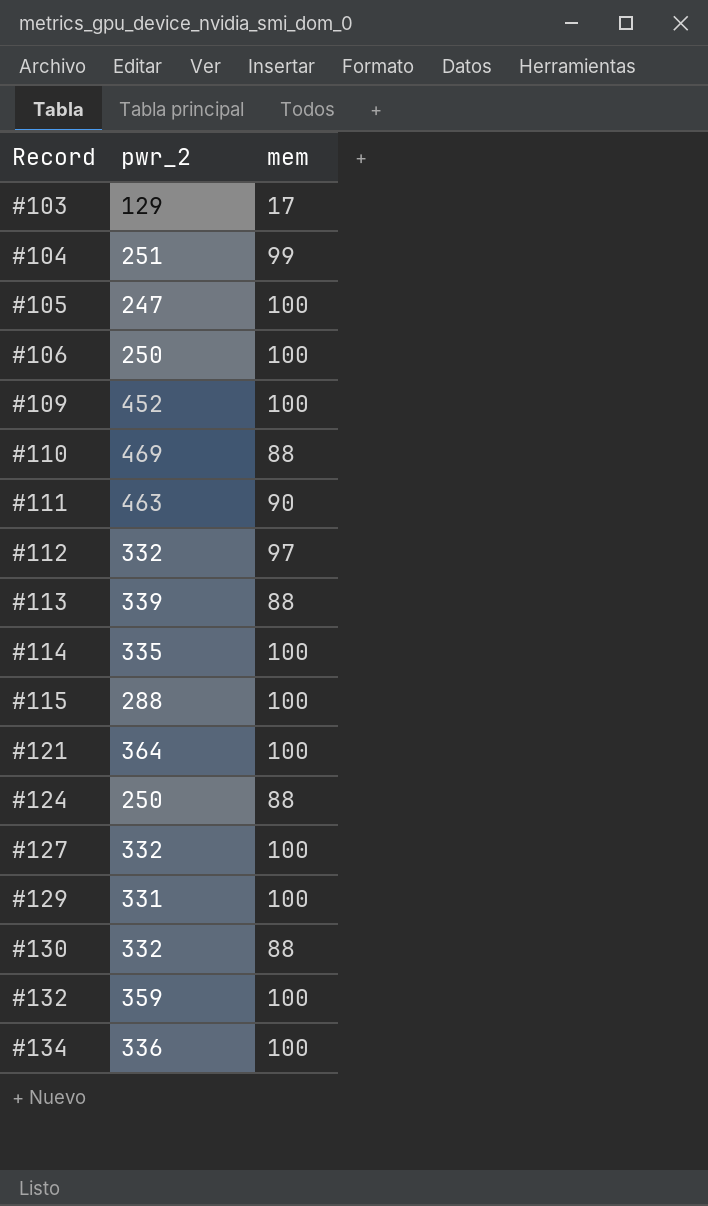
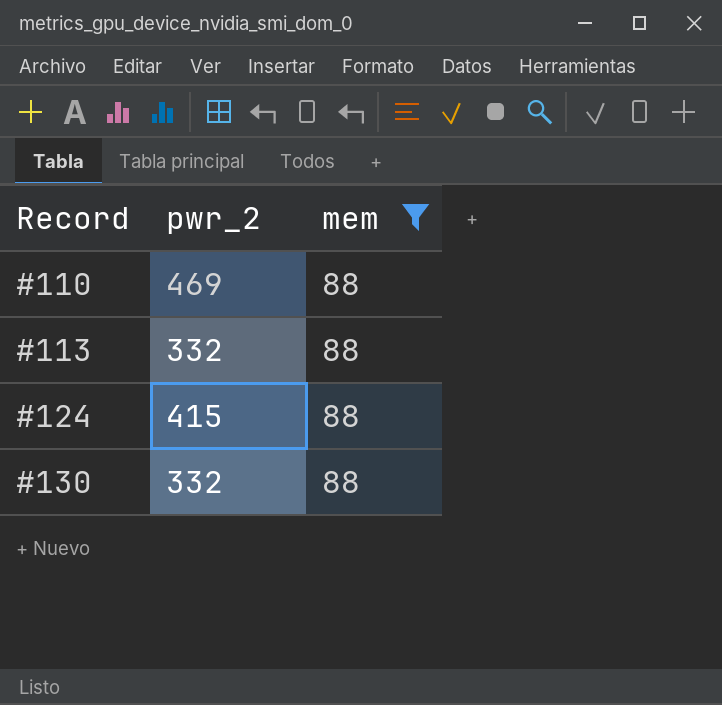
filter: none -> mem = 88
#113 | pwr_2: 339 -> 332
#124 | pwr_2: 250 -> 415

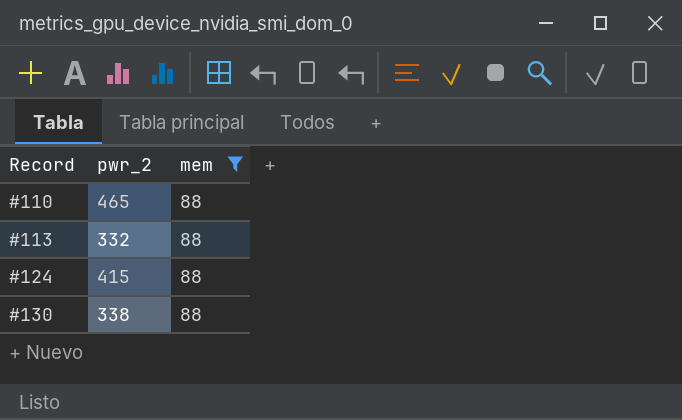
#110 | pwr_2: 469 -> 465
#130 | pwr_2: 332 -> 338

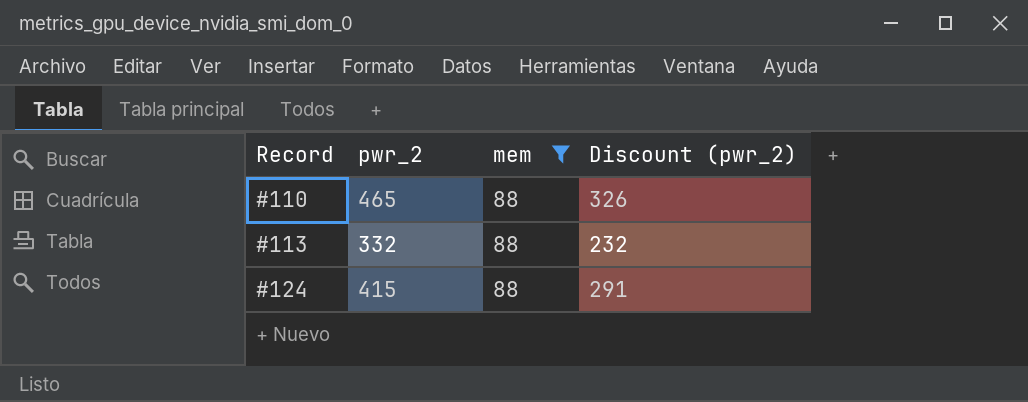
column Discount (pwr_2) | formula: none -> [pwr_2] * 0.7
row #130: 338 | 88 -> none

